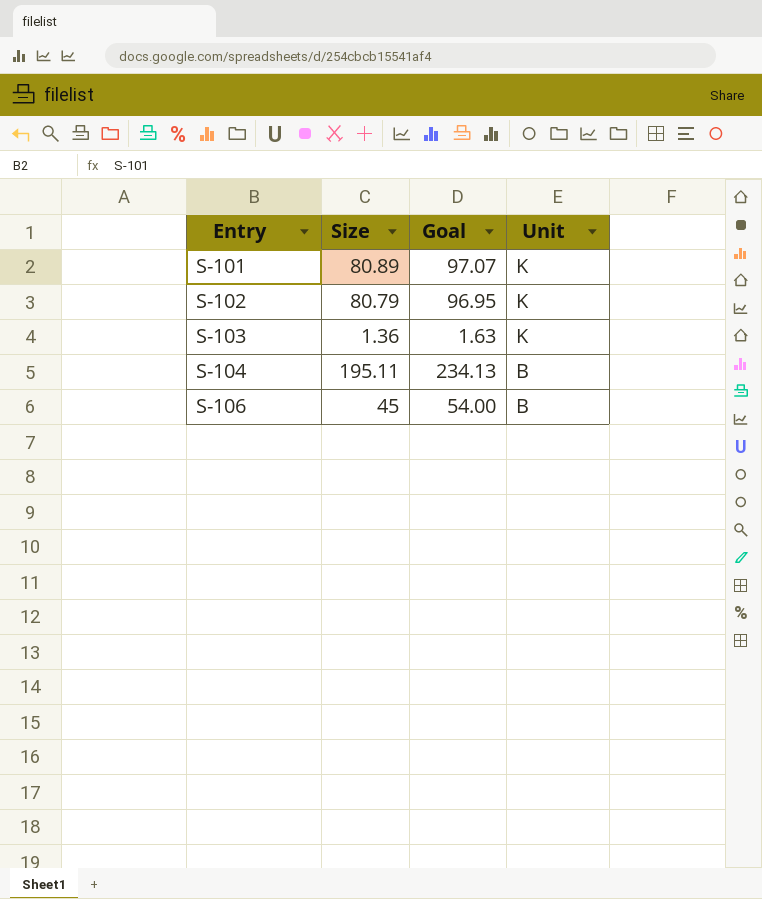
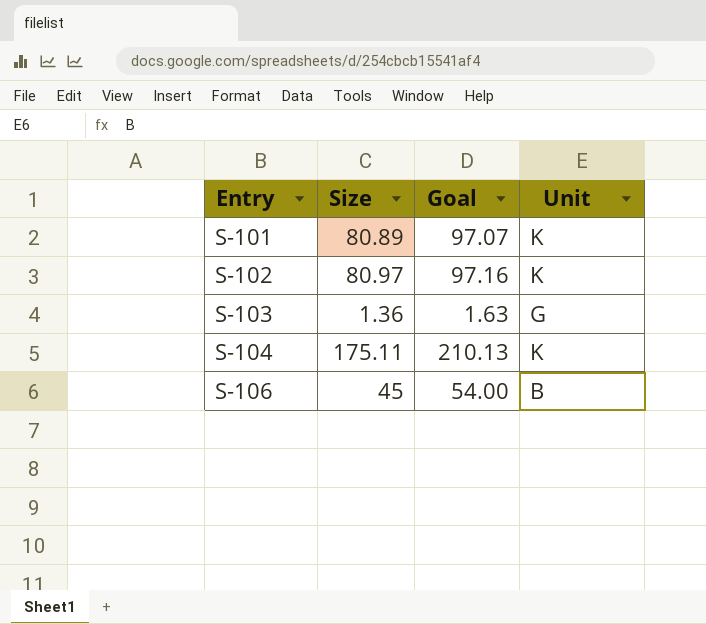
S-102 | Size: 80.79 -> 80.97
S-102 | Goal: 96.95 -> 97.16
S-103 | Unit: K -> G
S-104 | Size: 195.11 -> 175.11
S-104 | Goal: 234.13 -> 210.13
S-104 | Unit: B -> K

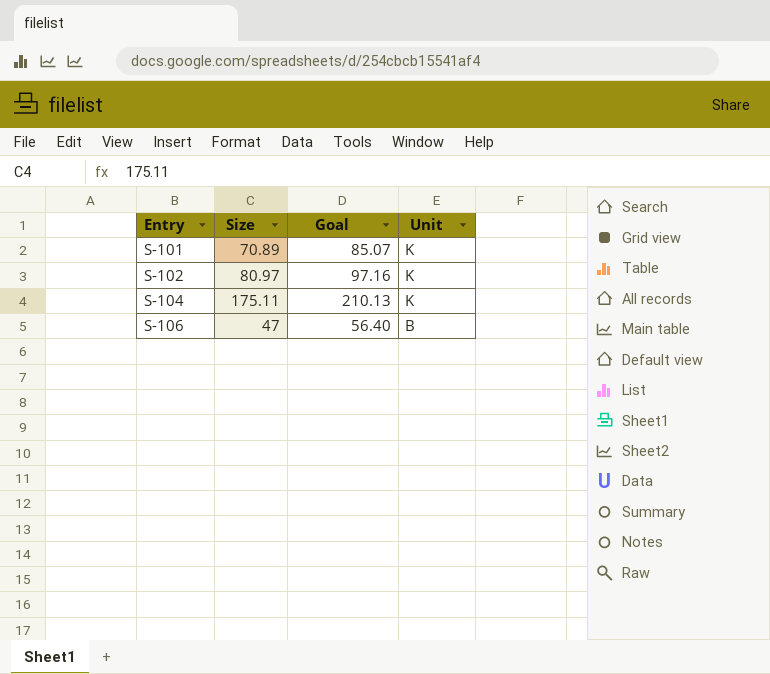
row S-103: 1.36 | 1.63 | G -> none
S-101 | Size: 80.89 -> 70.89
S-101 | Goal: 97.07 -> 85.07
S-106 | Size: 45 -> 47
S-106 | Goal: 54.00 -> 56.40

